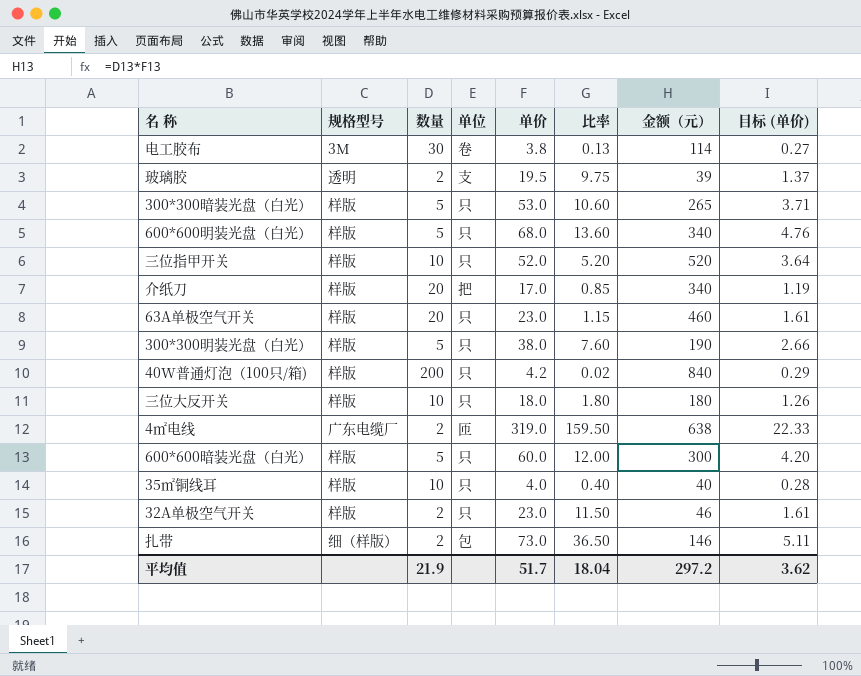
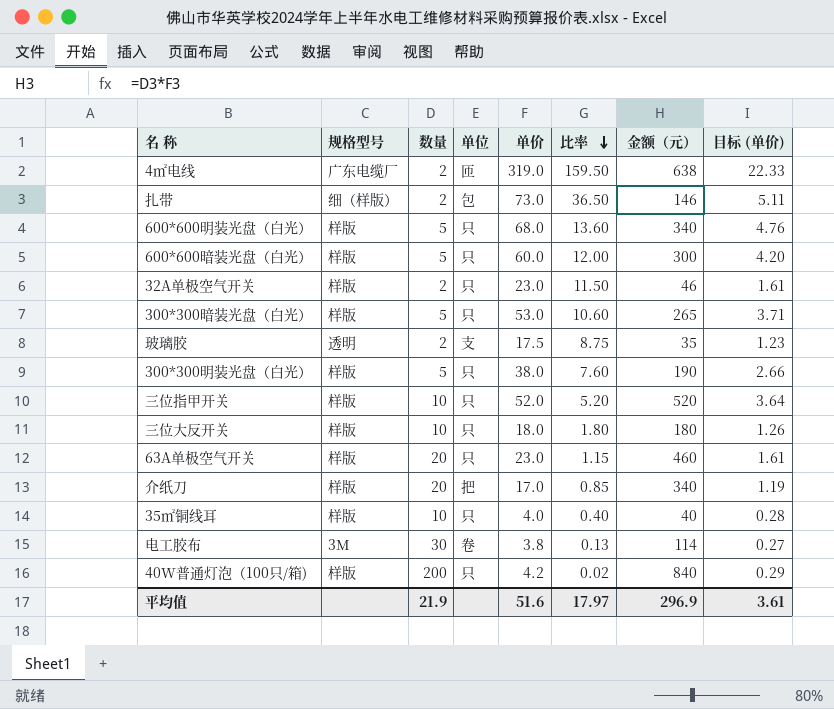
row order: none -> 比率 descending
玻璃胶 | 单价: 19.5 -> 17.5
玻璃胶 | 比率: 9.75 -> 8.75
玻璃胶 | 金额（元）: 39 -> 35
玻璃胶 | 目标 (单价): 1.37 -> 1.23
平均值 | 单价: 51.7 -> 51.6
平均值 | 比率: 18.04 -> 17.97
平均值 | 金额（元）: 297.2 -> 296.9
平均值 | 目标 (单价): 3.62 -> 3.61

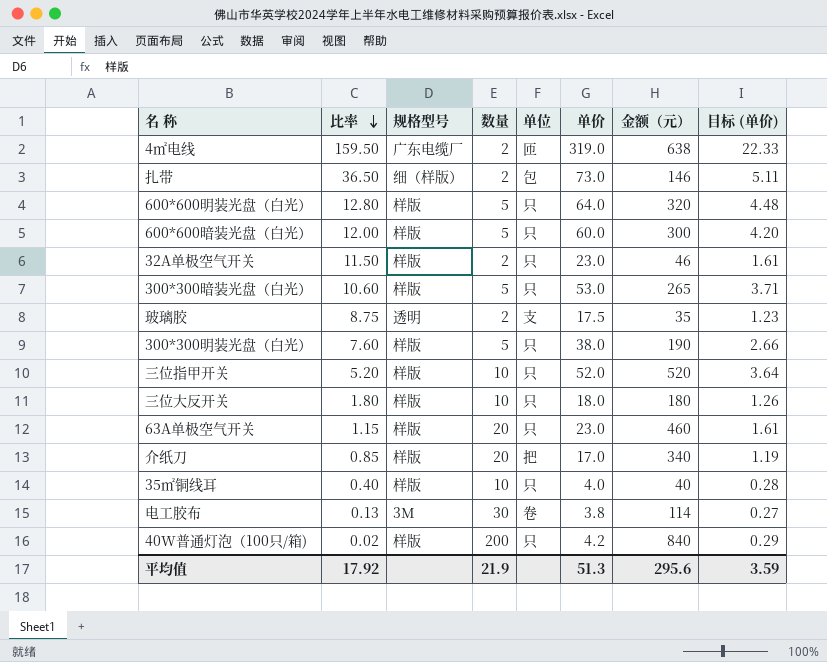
column 比率 | position: 6 -> 2
600*600明装光盘（白光） | 比率: 13.60 -> 12.80
600*600明装光盘（白光） | 单价: 68.0 -> 64.0
600*600明装光盘（白光） | 金额（元）: 340 -> 320
600*600明装光盘（白光） | 目标 (单价): 4.76 -> 4.48
平均值 | 比率: 17.97 -> 17.92
平均值 | 单价: 51.6 -> 51.3
平均值 | 金额（元）: 296.9 -> 295.6
平均值 | 目标 (单价): 3.61 -> 3.59

